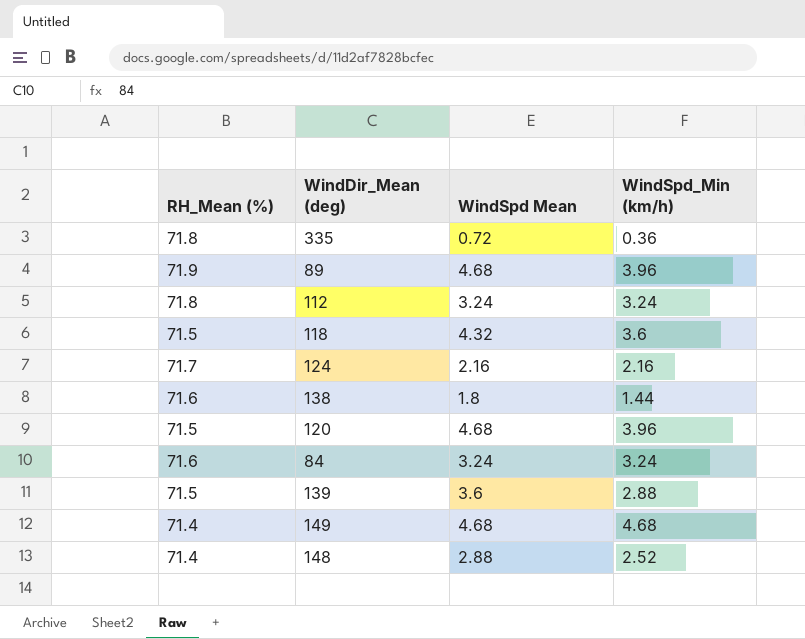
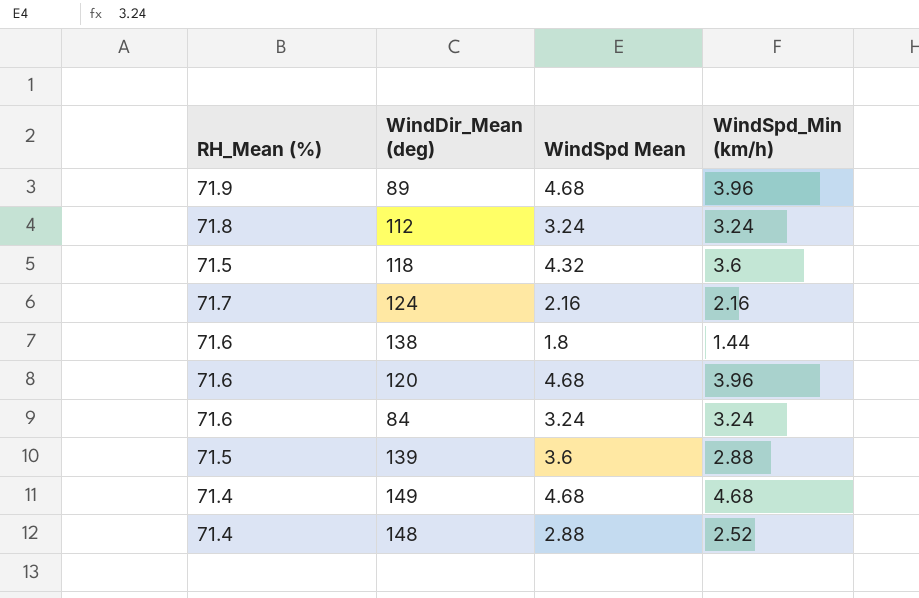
row 335: 71.8 | 0.72 | 0.36 -> none
120 | RH_Mean (%): 71.5 -> 71.6

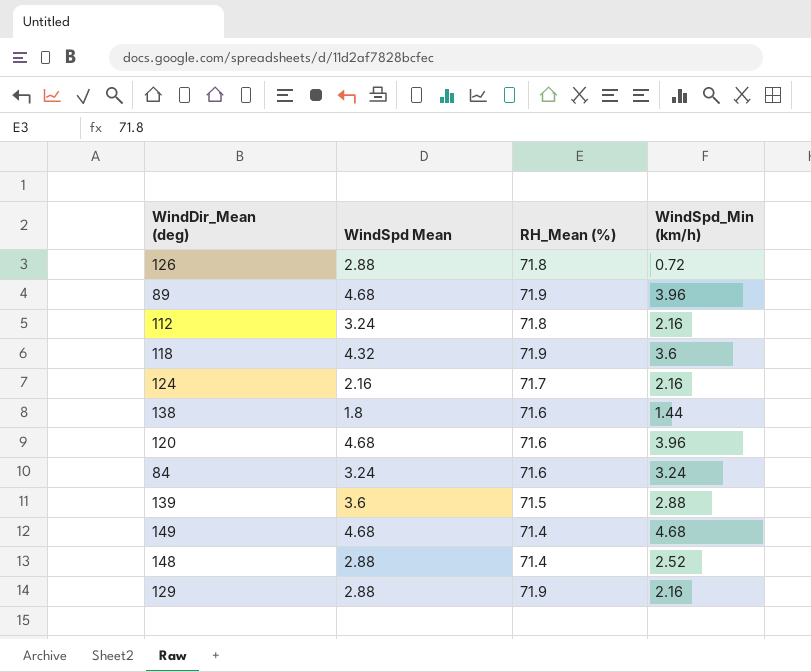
column RH_Mean (%) | position: 1 -> 3
row 126: none -> 2.88 | 71.8 | 0.72
112 | WindSpd_Min (km/h): 3.24 -> 2.16
118 | RH_Mean (%): 71.5 -> 71.9
row 129: none -> 2.88 | 71.9 | 2.16

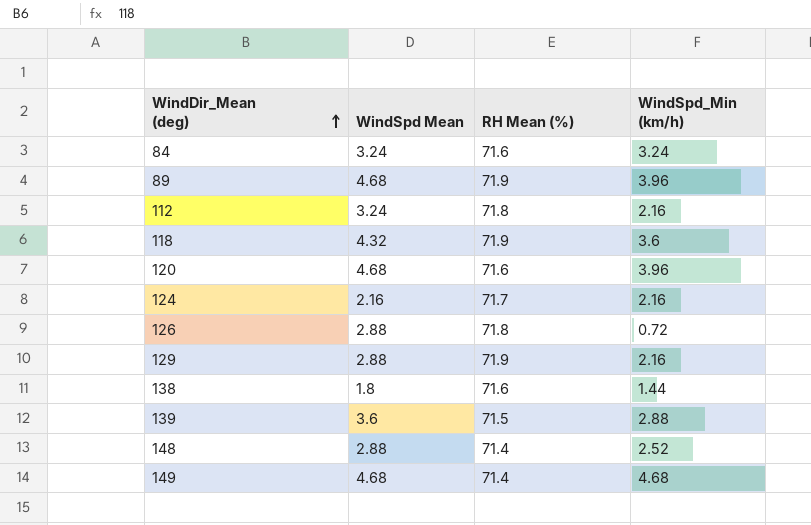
row order: none -> WindDir_Mean (deg) ascending
column name: RH_Mean (%) -> RH Mean (%)

